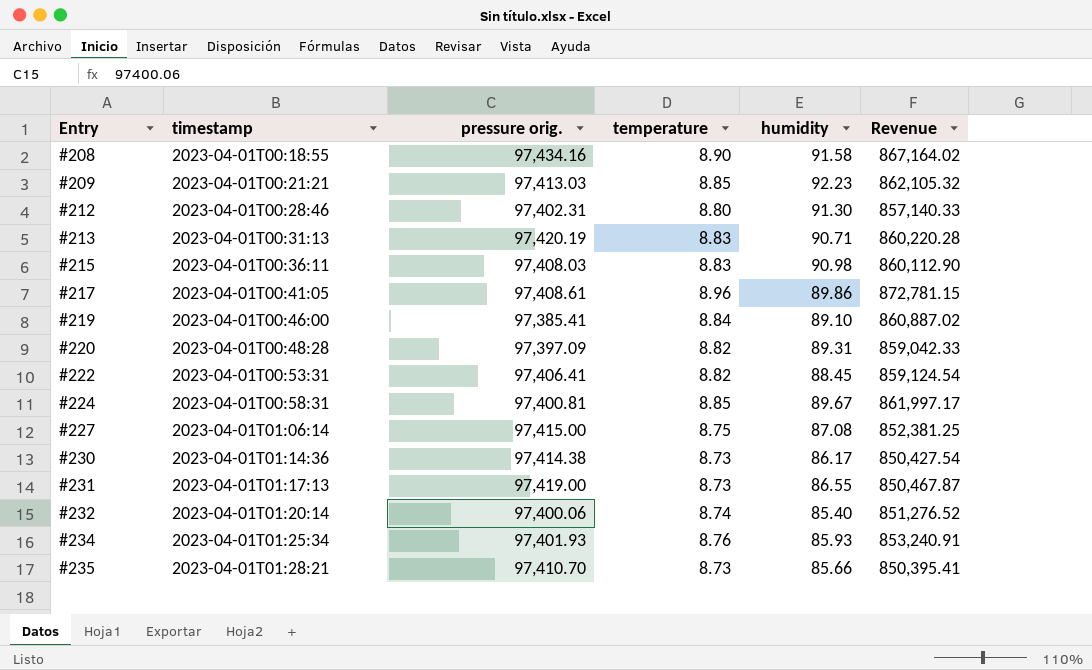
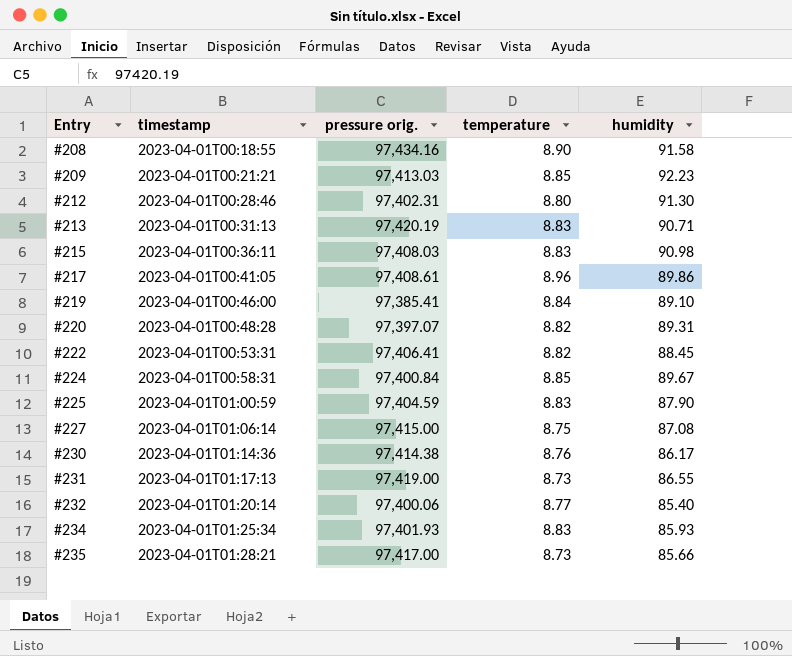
column Revenue | formula: [pressure orig.] * [temperature] -> none
#220 | pressure orig.: 97,397.09 -> 97,397.07
#224 | pressure orig.: 97,400.81 -> 97,400.84
row #225: none -> 2023-04-01T01:00:59 | 97,404.59 | 8.83 | 87.90
#230 | temperature: 8.73 -> 8.76
#232 | temperature: 8.74 -> 8.77
#234 | temperature: 8.76 -> 8.83
#235 | pressure orig.: 97,410.70 -> 97,417.00

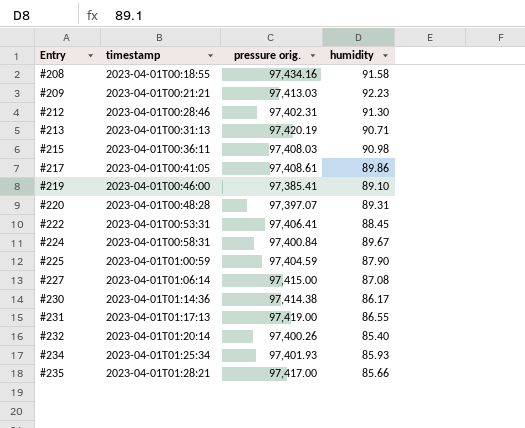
column temperature | position: 4 -> none
#232 | pressure orig.: 97,400.06 -> 97,400.26

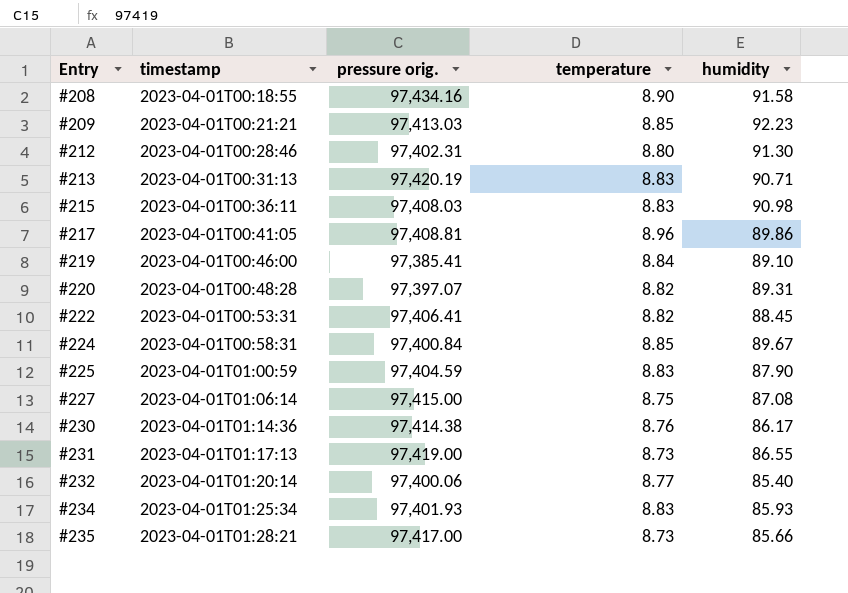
column temperature | position: none -> 4
#217 | pressure orig.: 97,408.61 -> 97,408.81
#232 | pressure orig.: 97,400.26 -> 97,400.06

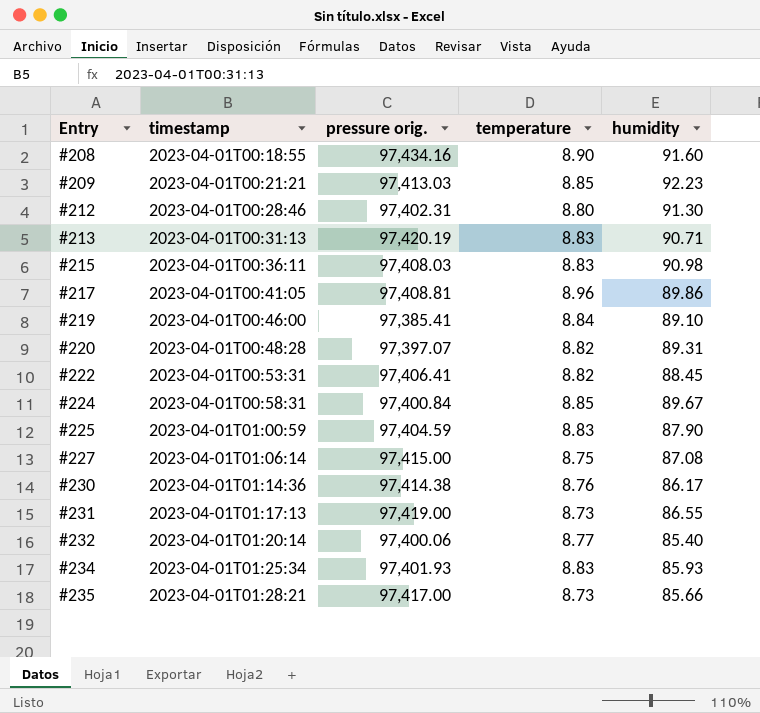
#208 | humidity: 91.58 -> 91.60

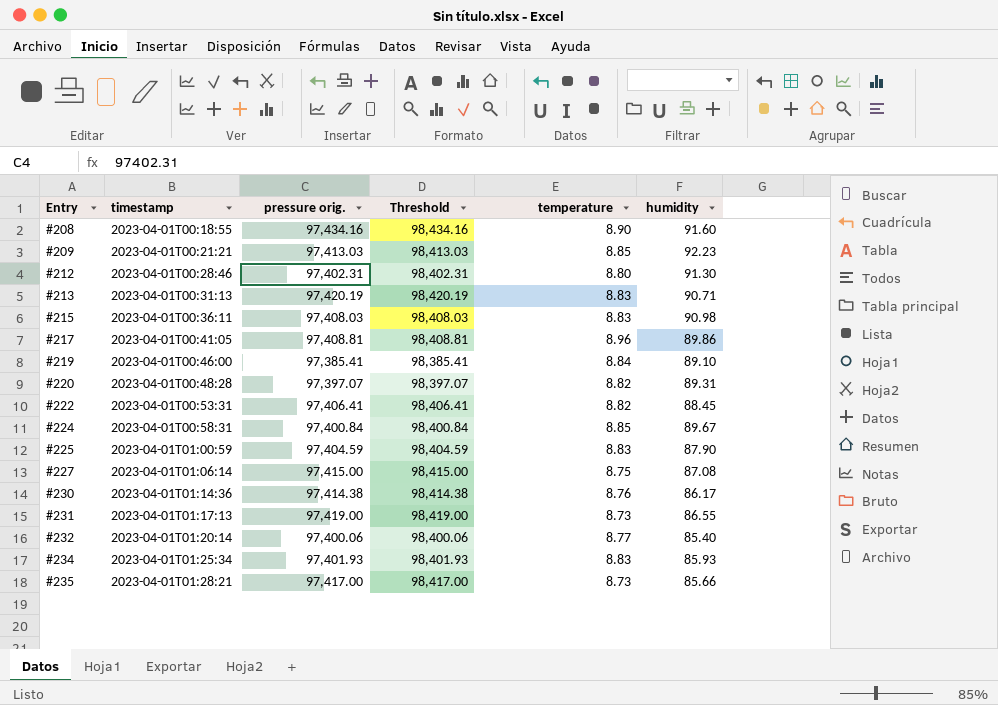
column Threshold | formula: none -> [pressure orig.] + 1000

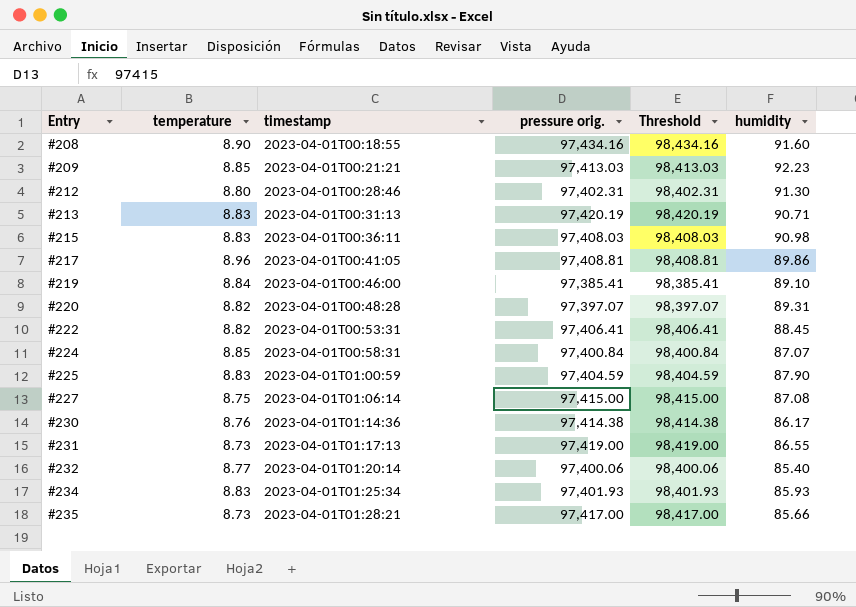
column temperature | position: 5 -> 2
#224 | humidity: 89.67 -> 87.07

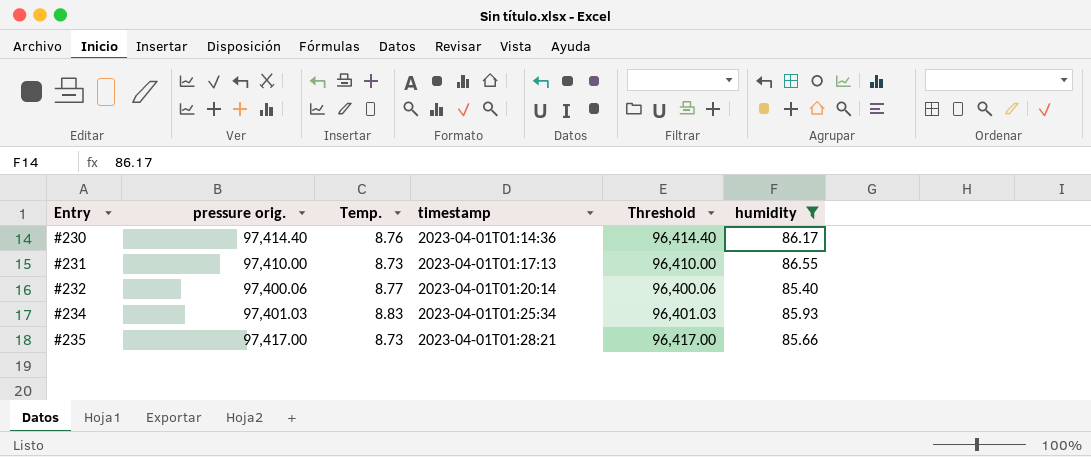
filter: none -> humidity <= 86.55
column pressure orig. | position: 4 -> 2
column name: temperature -> Temp.
column Threshold | formula: [pressure orig.] + 1000 -> [pressure orig.] - 1000
#230 | pressure orig.: 97,414.38 -> 97,414.40
#231 | pressure orig.: 97,419.00 -> 97,410.00
#234 | pressure orig.: 97,401.93 -> 97,401.03

